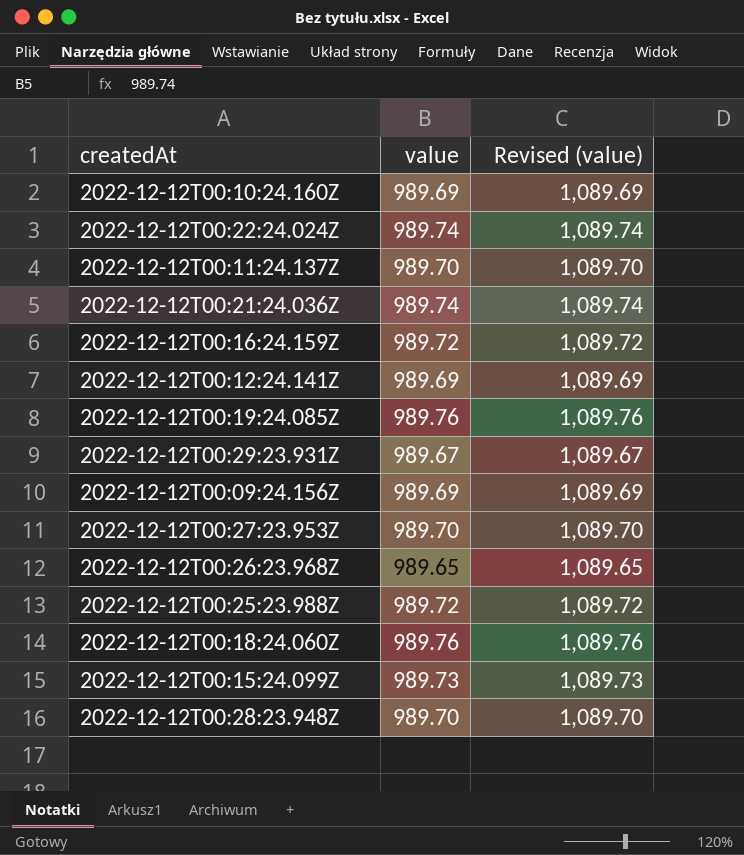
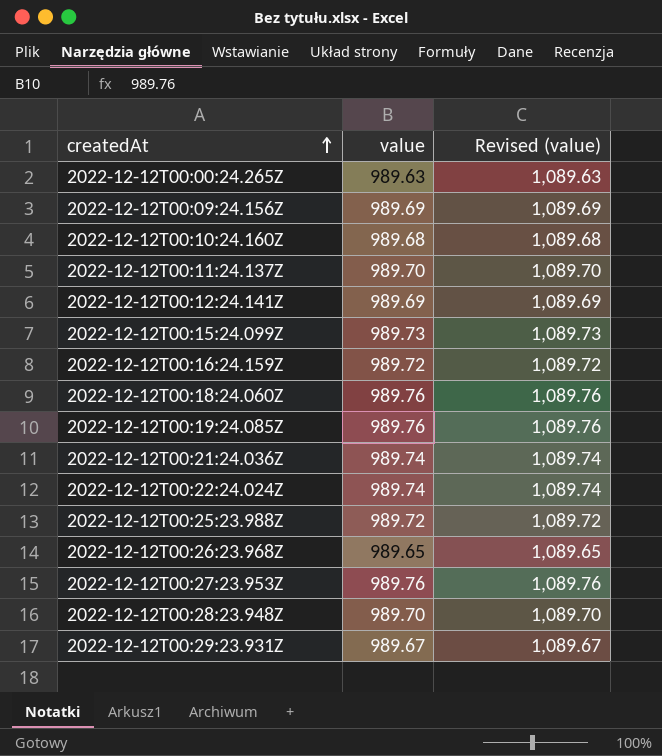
row order: none -> createdAt ascending
row 2022-12-12T00:00:24.265Z: none -> 989.63 | 1,089.63
2022-12-12T00:10:24.160Z | value: 989.69 -> 989.68
2022-12-12T00:10:24.160Z | Revised (value): 1,089.69 -> 1,089.68
2022-12-12T00:27:23.953Z | value: 989.70 -> 989.76
2022-12-12T00:27:23.953Z | Revised (value): 1,089.70 -> 1,089.76

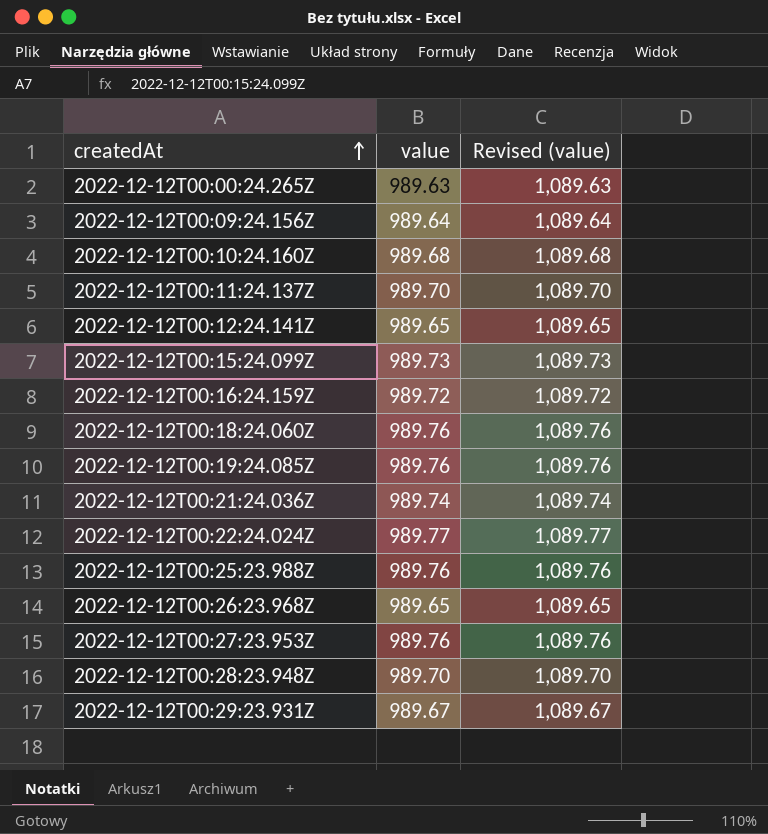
2022-12-12T00:09:24.156Z | value: 989.69 -> 989.64
2022-12-12T00:09:24.156Z | Revised (value): 1,089.69 -> 1,089.64
2022-12-12T00:12:24.141Z | value: 989.69 -> 989.65
2022-12-12T00:12:24.141Z | Revised (value): 1,089.69 -> 1,089.65
2022-12-12T00:22:24.024Z | value: 989.74 -> 989.77
2022-12-12T00:22:24.024Z | Revised (value): 1,089.74 -> 1,089.77
2022-12-12T00:25:23.988Z | value: 989.72 -> 989.76
2022-12-12T00:25:23.988Z | Revised (value): 1,089.72 -> 1,089.76

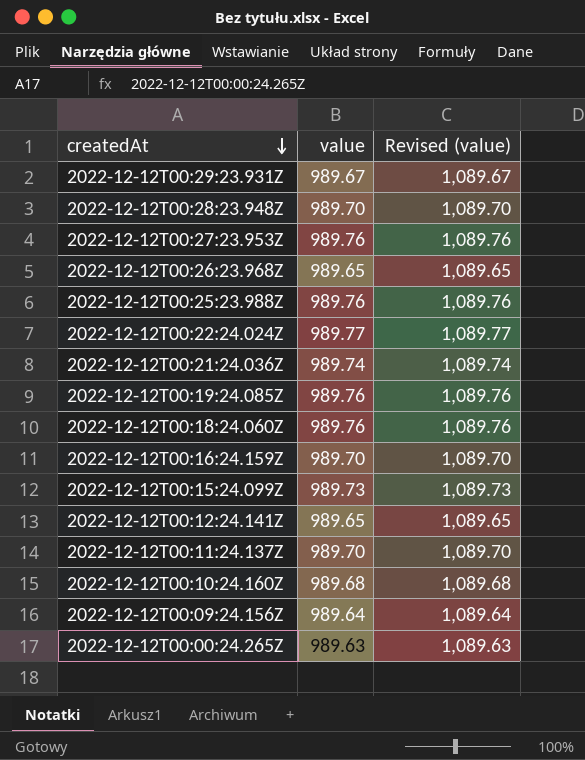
row order: createdAt ascending -> createdAt descending
2022-12-12T00:16:24.159Z | value: 989.72 -> 989.70
2022-12-12T00:16:24.159Z | Revised (value): 1,089.72 -> 1,089.70

